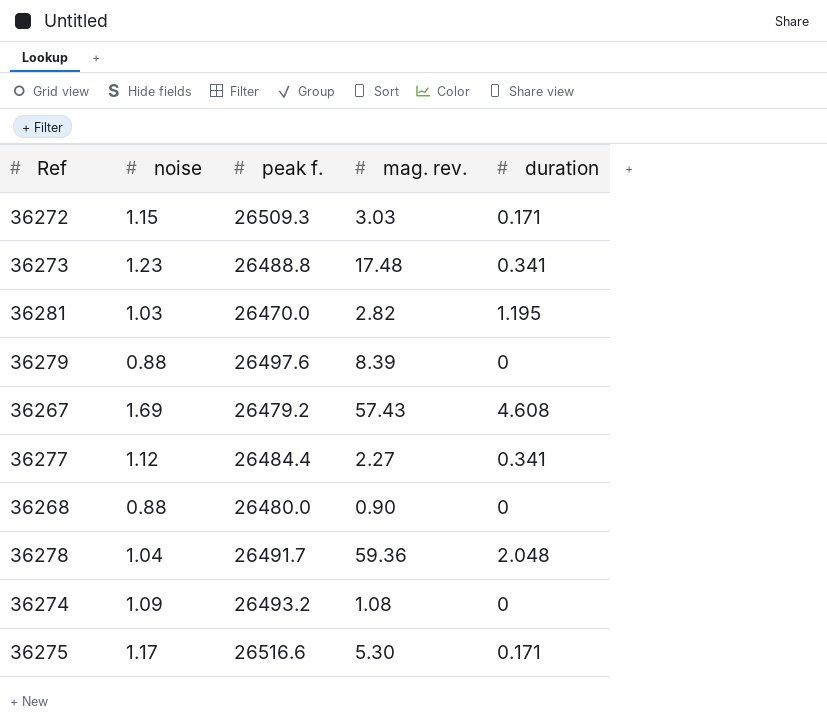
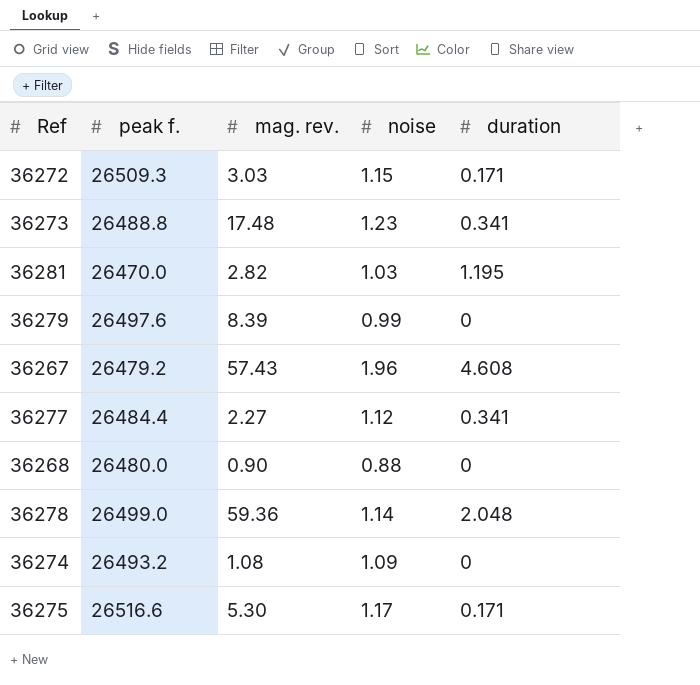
column noise | position: 2 -> 4
36279 | noise: 0.88 -> 0.99
36267 | noise: 1.69 -> 1.96
36278 | peak f.: 26491.7 -> 26499.0
36278 | noise: 1.04 -> 1.14

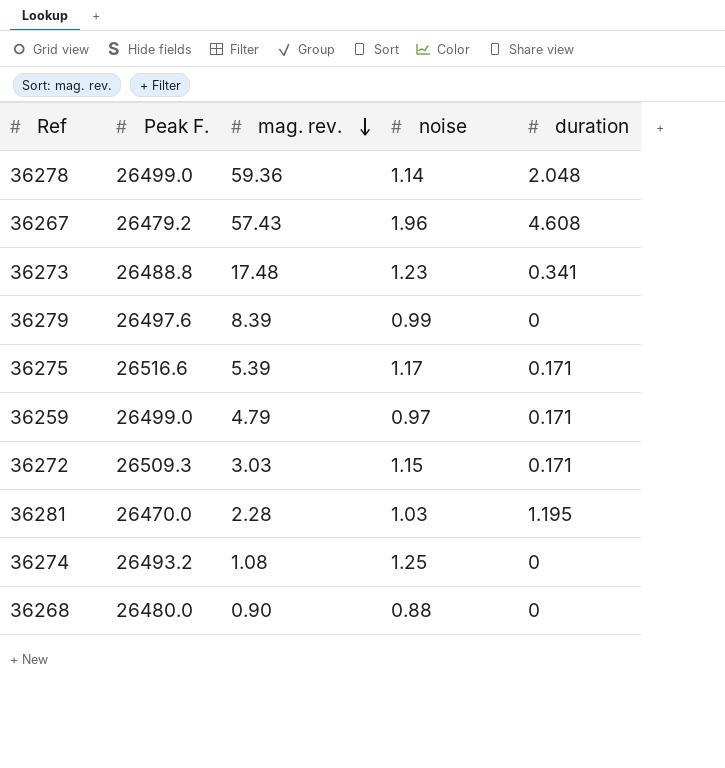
row order: none -> mag. rev. descending
column name: peak f. -> Peak F.
row 36277: 26484.4 | 2.27 | 1.12 | 0.341 -> none
36275 | mag. rev.: 5.30 -> 5.39
row 36259: none -> 26499.0 | 4.79 | 0.97 | 0.171
36281 | mag. rev.: 2.82 -> 2.28
36274 | noise: 1.09 -> 1.25

